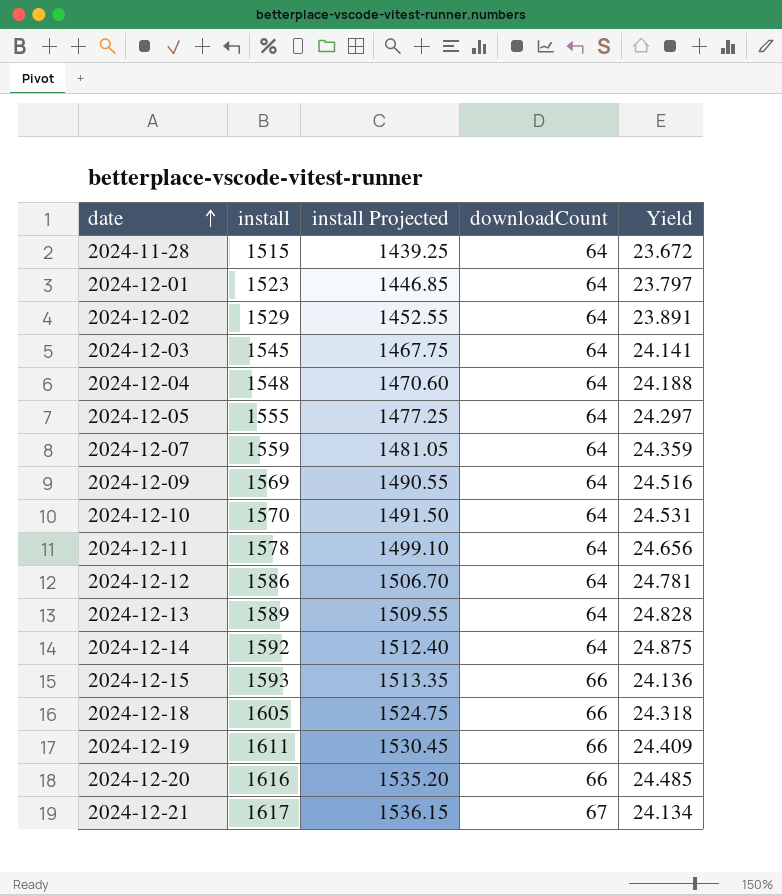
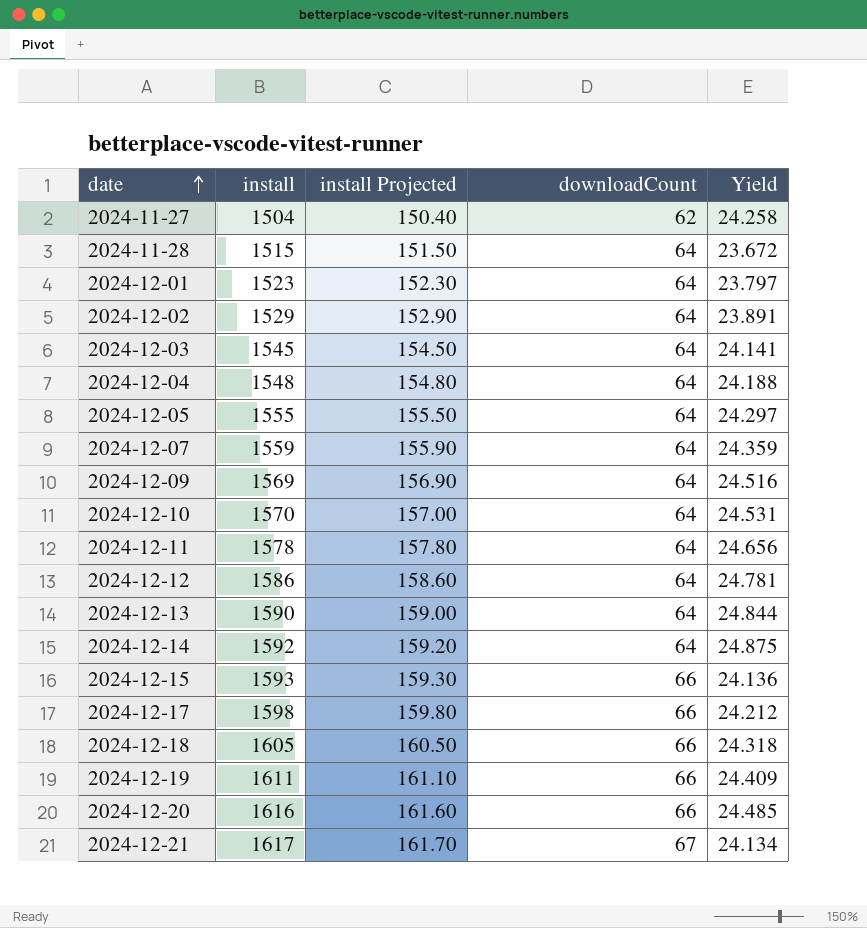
column install Projected | formula: [install] * 0.95 -> [install] * 0.1
row 2024-11-27: none -> 1504 | 150.40 | 62 | 24.258
2024-12-13 | install: 1589 -> 1590
2024-12-13 | Yield: 24.828 -> 24.844
row 2024-12-17: none -> 1598 | 159.80 | 66 | 24.212

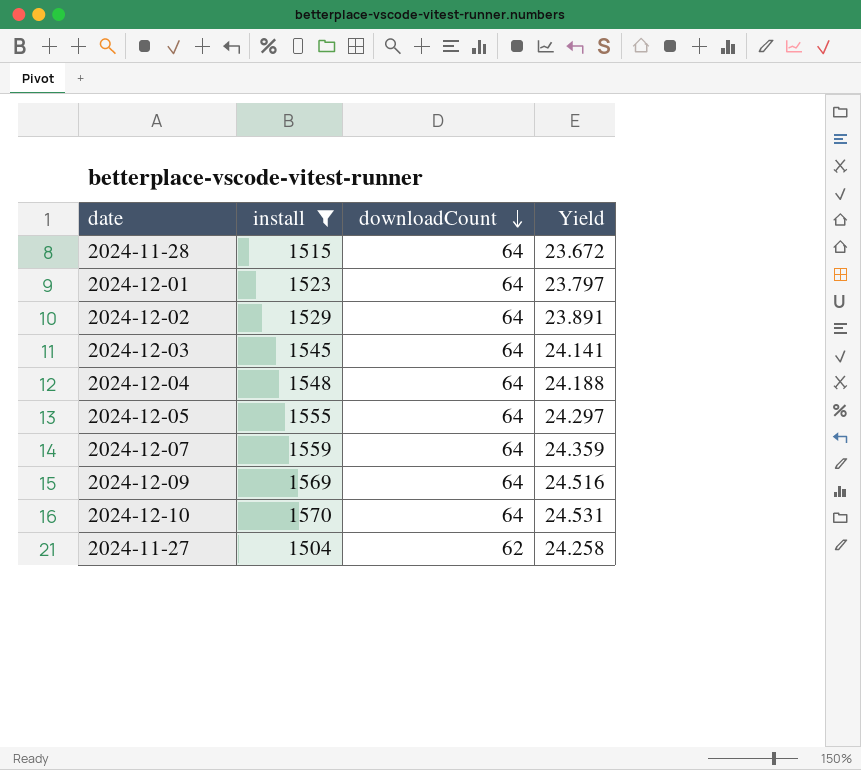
filter: none -> install <= 1570
row order: date ascending -> downloadCount descending
column install Projected | formula: [install] * 0.1 -> none

